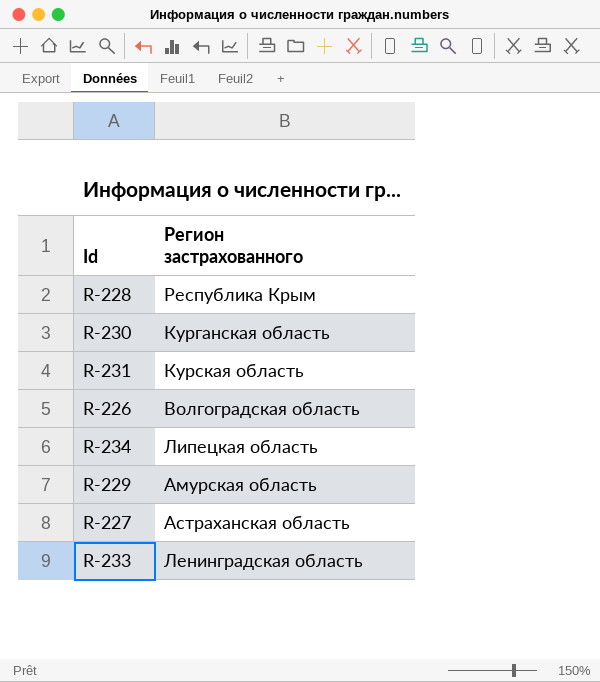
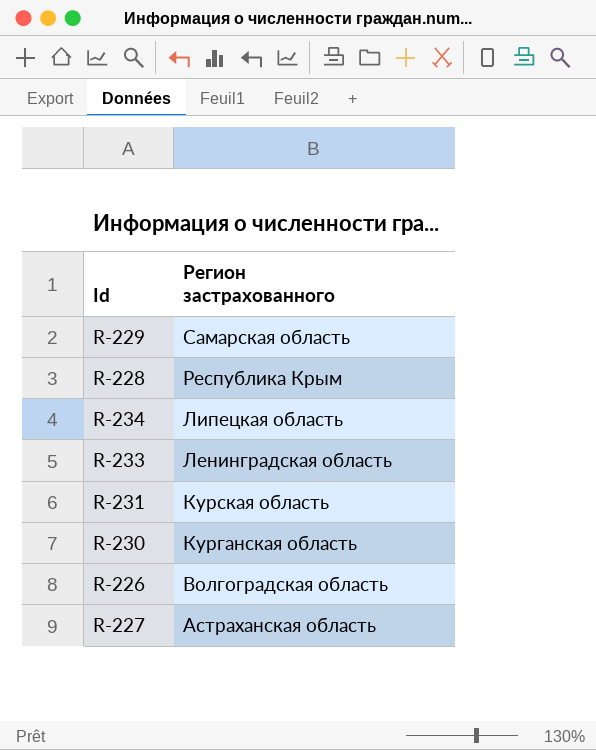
row order: none -> Регион застрахованного descending
R-229 | Регион застрахованного: Амурская область -> Самарская область

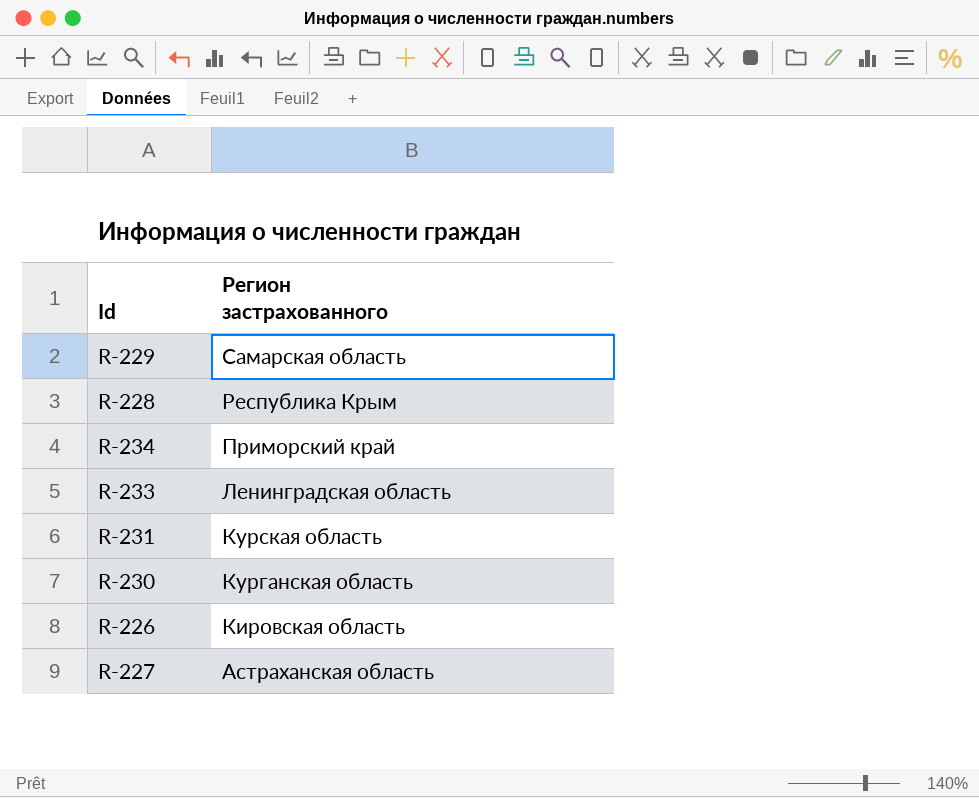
R-234 | Регион застрахованного: Липецкая область -> Приморский край
R-226 | Регион застрахованного: Волгоградская область -> Кировская область

